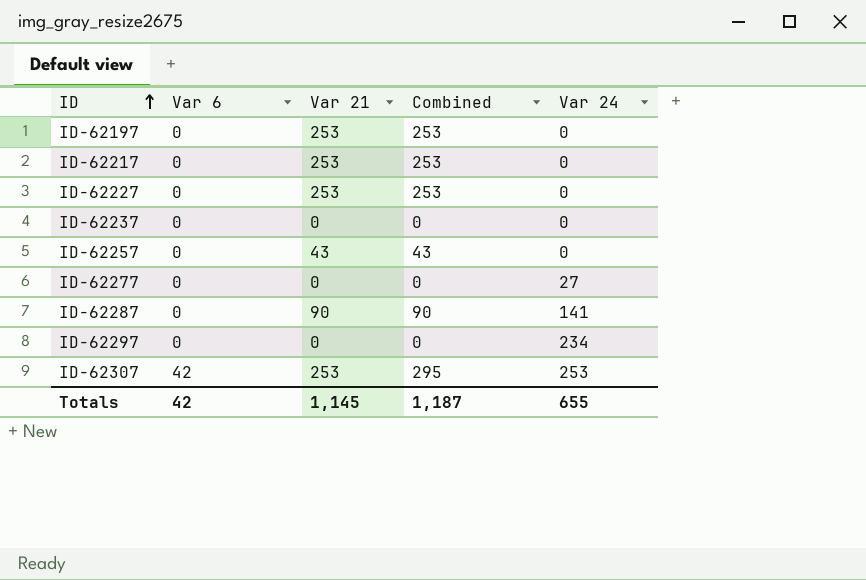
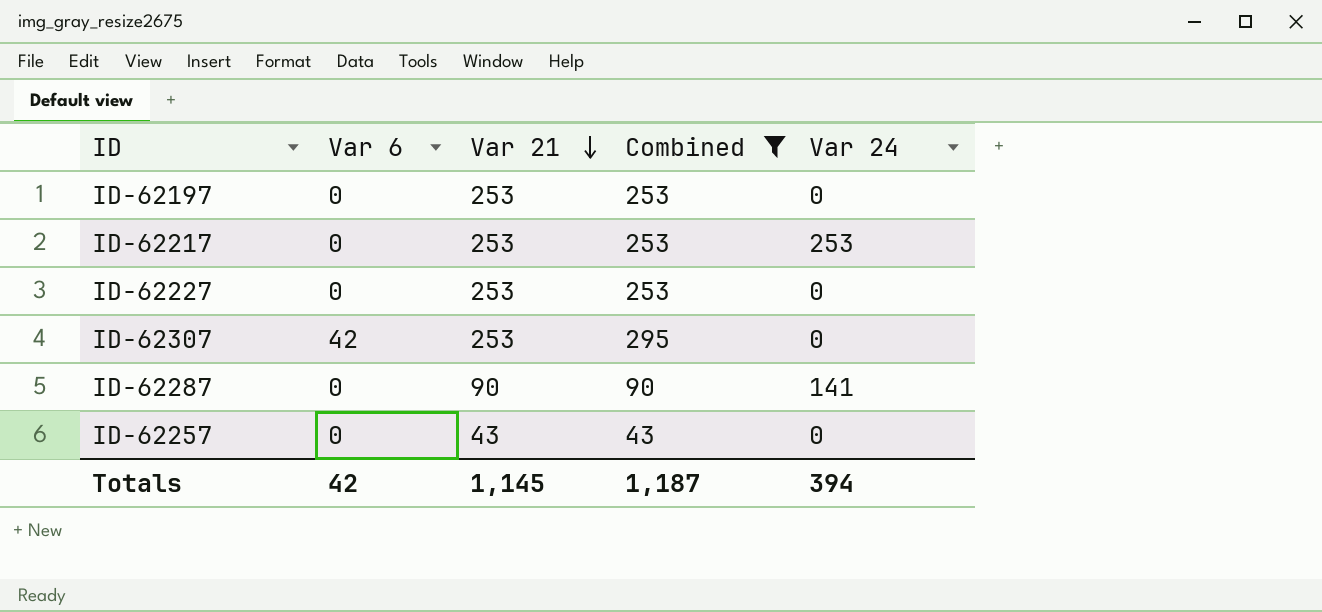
filter: none -> Combined != 0
row order: ID ascending -> Var 21 descending
ID-62217 | Var 24: 0 -> 253
ID-62307 | Var 24: 253 -> 0
Totals | Var 24: 655 -> 394

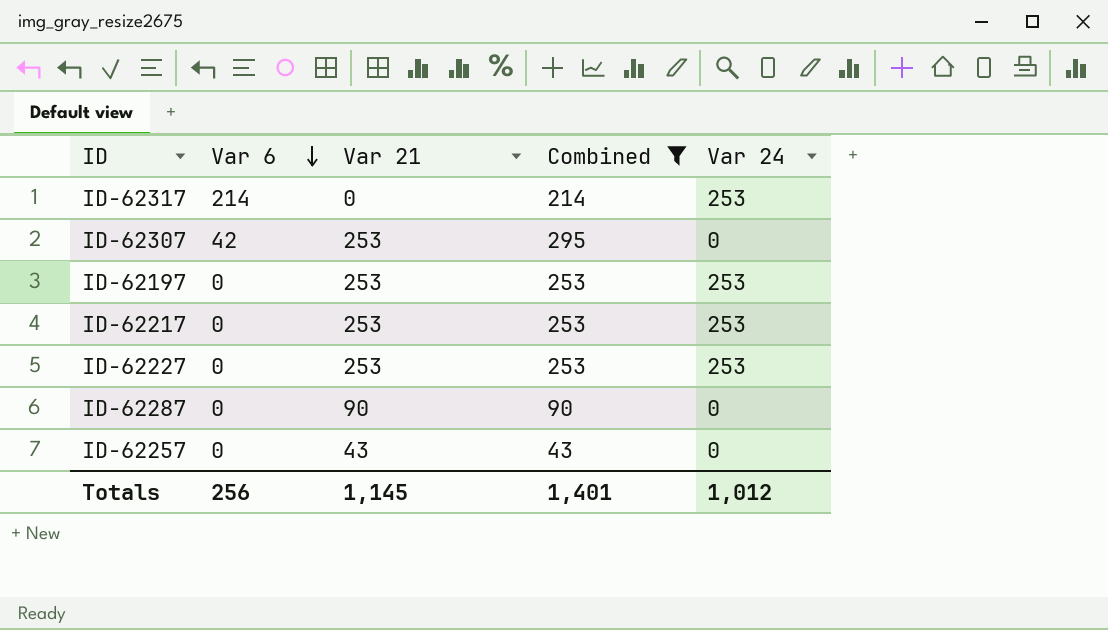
row order: Var 21 descending -> Var 6 descending
row ID-62317: none -> 214 | 0 | 214 | 253
ID-62197 | Var 24: 0 -> 253
ID-62227 | Var 24: 0 -> 253
ID-62287 | Var 24: 141 -> 0
Totals | Var 6: 42 -> 256
Totals | Combined: 1,187 -> 1,401
Totals | Var 24: 394 -> 1,012

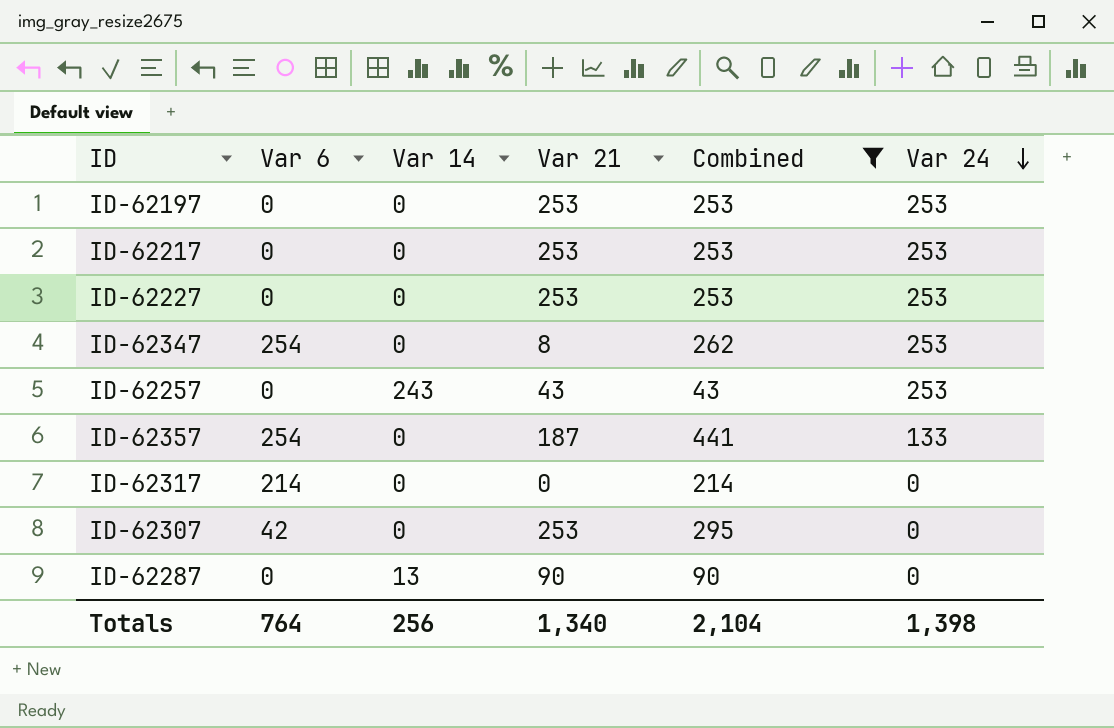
row order: Var 6 descending -> Var 24 descending
column Var 14 | position: none -> 3
row ID-62347: none -> 254 | 0 | 8 | 262 | 253
ID-62257 | Var 24: 0 -> 253
row ID-62357: none -> 254 | 0 | 187 | 441 | 133
ID-62317 | Var 24: 253 -> 0
Totals | Var 6: 256 -> 764
Totals | Var 21: 1,145 -> 1,340
Totals | Combined: 1,401 -> 2,104
Totals | Var 24: 1,012 -> 1,398

